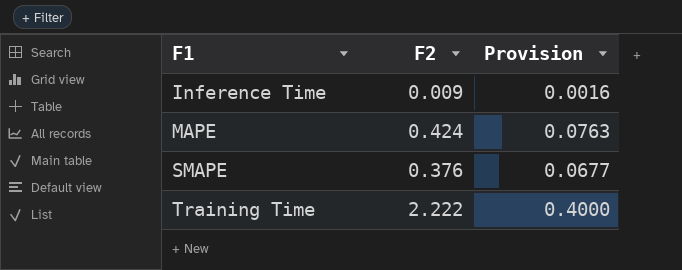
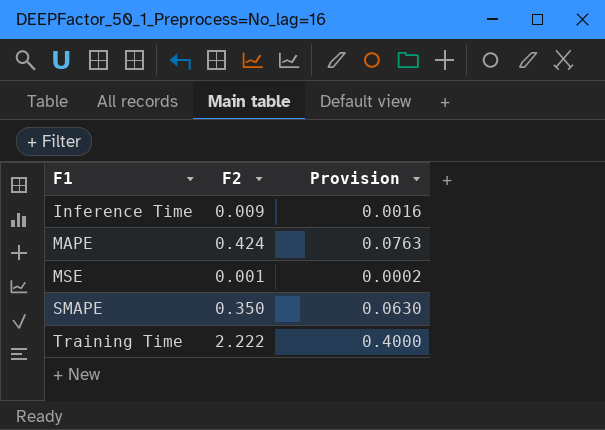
row MSE: none -> 0.001 | 0.0002
SMAPE | F2: 0.376 -> 0.350
SMAPE | Provision: 0.0677 -> 0.0630

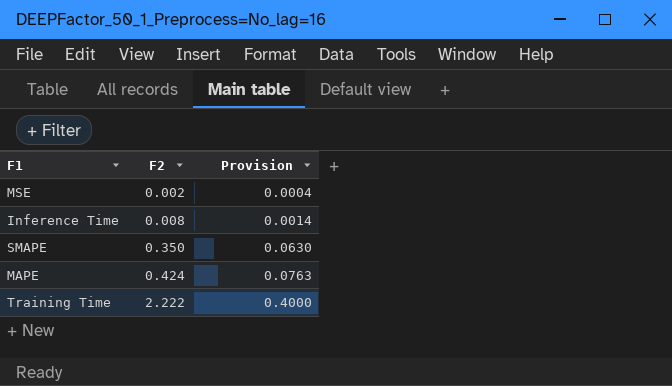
row order: F1 ascending -> F2 ascending
MSE | F2: 0.001 -> 0.002
MSE | Provision: 0.0002 -> 0.0004
Inference Time | F2: 0.009 -> 0.008
Inference Time | Provision: 0.0016 -> 0.0014

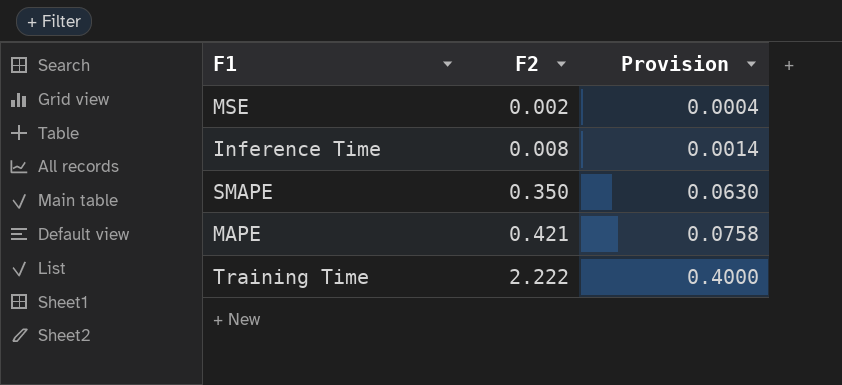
MAPE | F2: 0.424 -> 0.421
MAPE | Provision: 0.0763 -> 0.0758

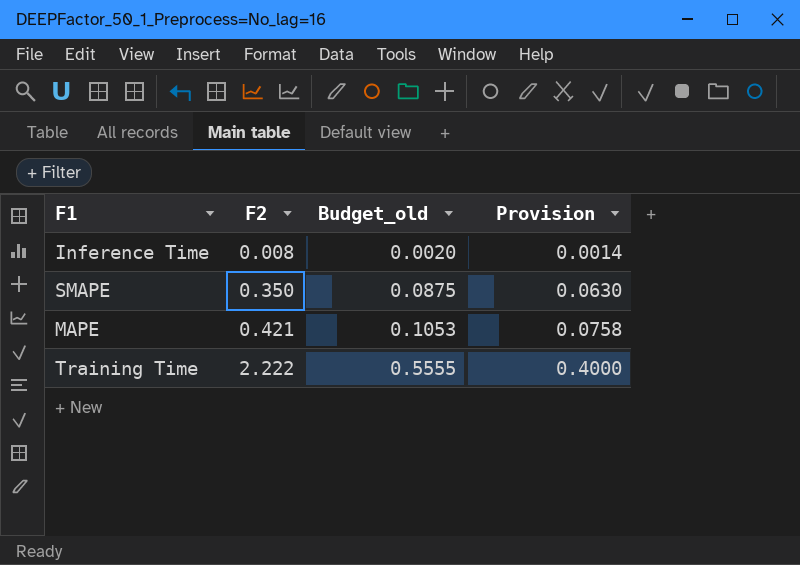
column Budget_old | formula: none -> [F2] * 0.25
row MSE: 0.002 | 0.0004 -> none

